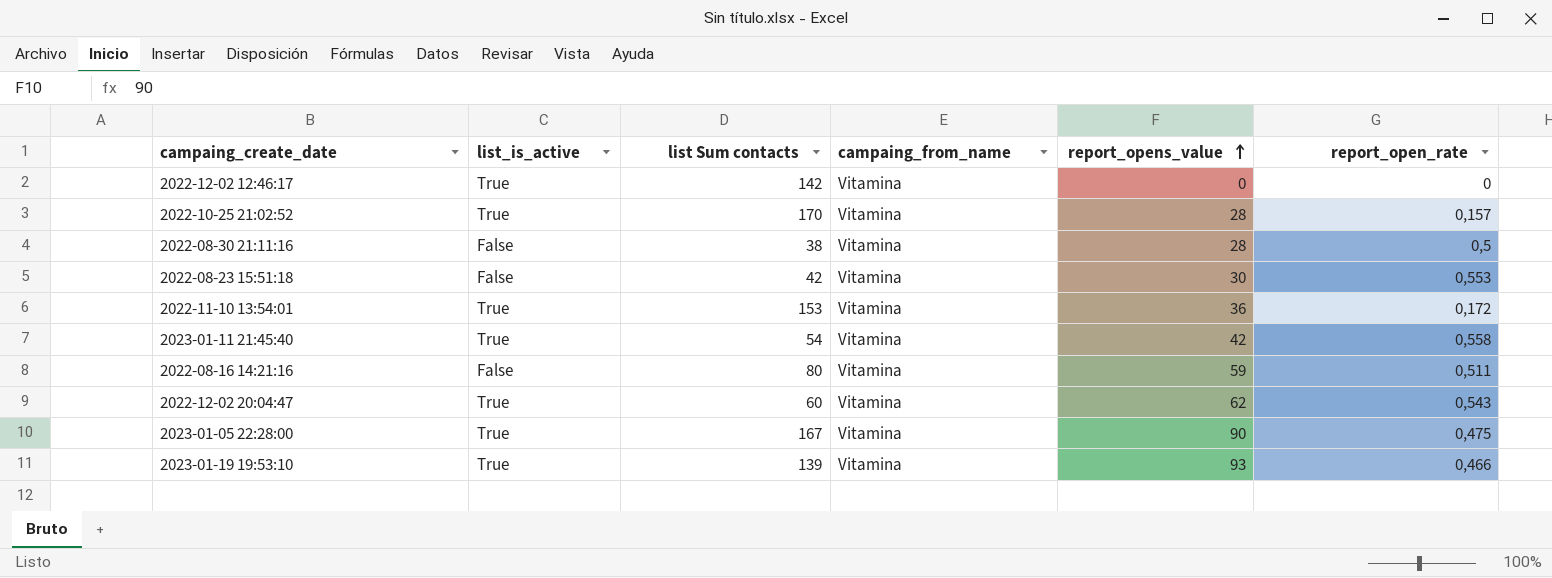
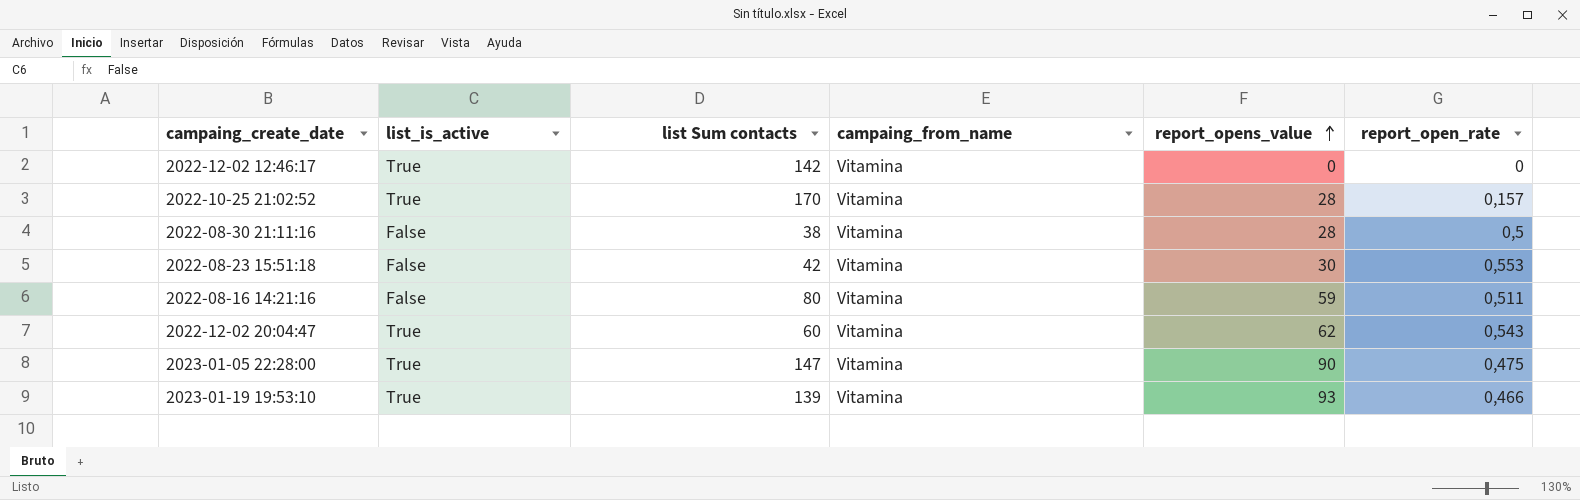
row 2022-11-10 13:54:01: True | 153 | Vitamina | 36 | 0,172 -> none
row 2023-01-11 21:45:40: True | 54 | Vitamina | 42 | 0,558 -> none
2023-01-05 22:28:00 | list Sum contacts: 167 -> 147

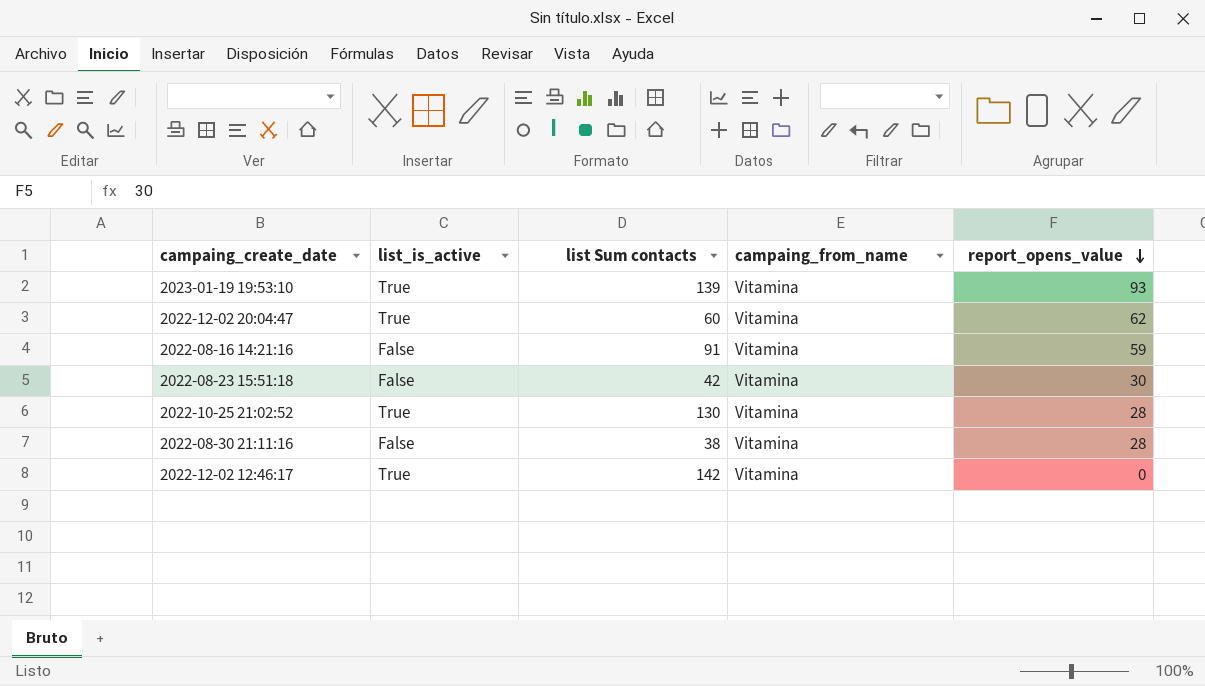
row order: report_opens_value ascending -> report_opens_value descending
column report_open_rate | position: 6 -> none
row 2023-01-05 22:28:00: True | 147 | Vitamina | 90 | 0,475 -> none
2022-08-16 14:21:16 | list Sum contacts: 80 -> 91
2022-10-25 21:02:52 | list Sum contacts: 170 -> 130

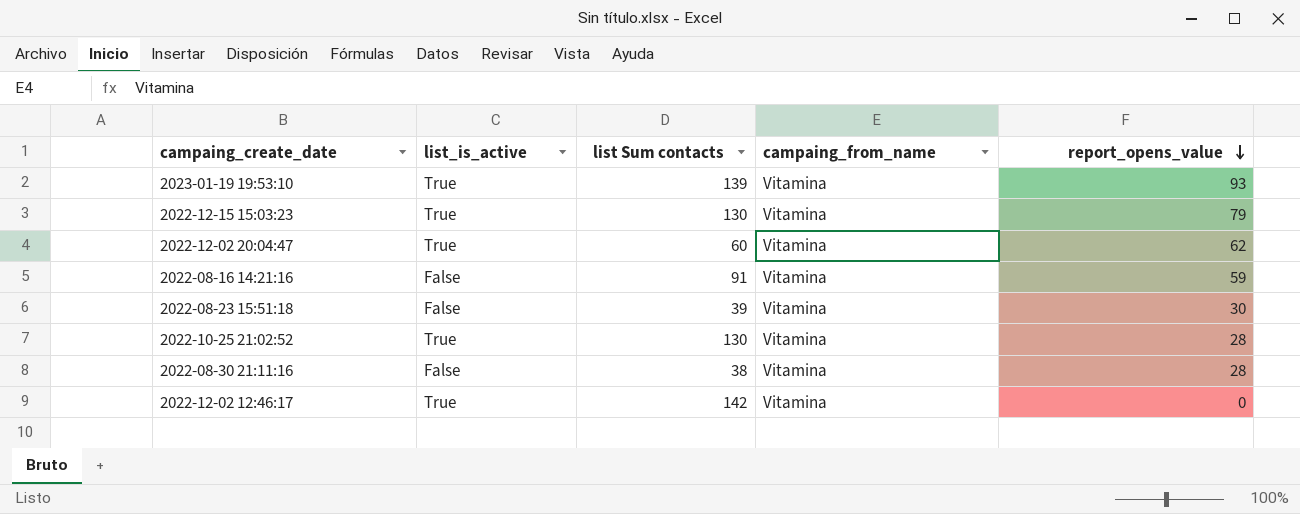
row 2022-12-15 15:03:23: none -> True | 130 | Vitamina | 79
2022-08-23 15:51:18 | list Sum contacts: 42 -> 39

